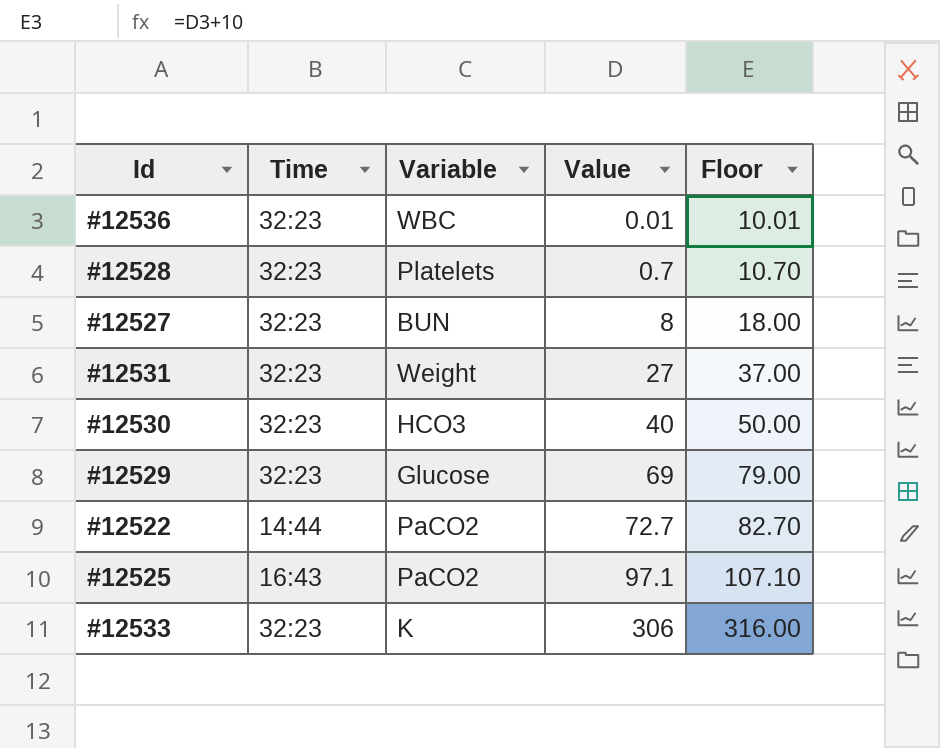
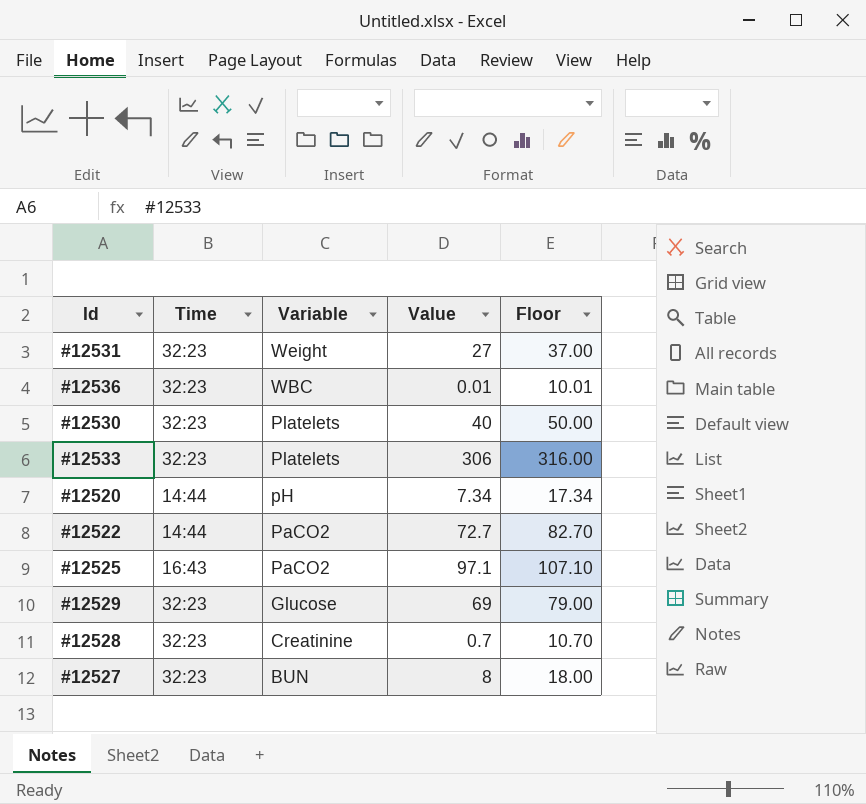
row order: Value ascending -> Variable descending
#12530 | Variable: HCO3 -> Platelets
#12533 | Variable: K -> Platelets
row #12520: none -> 14:44 | pH | 7.34 | 17.34
#12528 | Variable: Platelets -> Creatinine

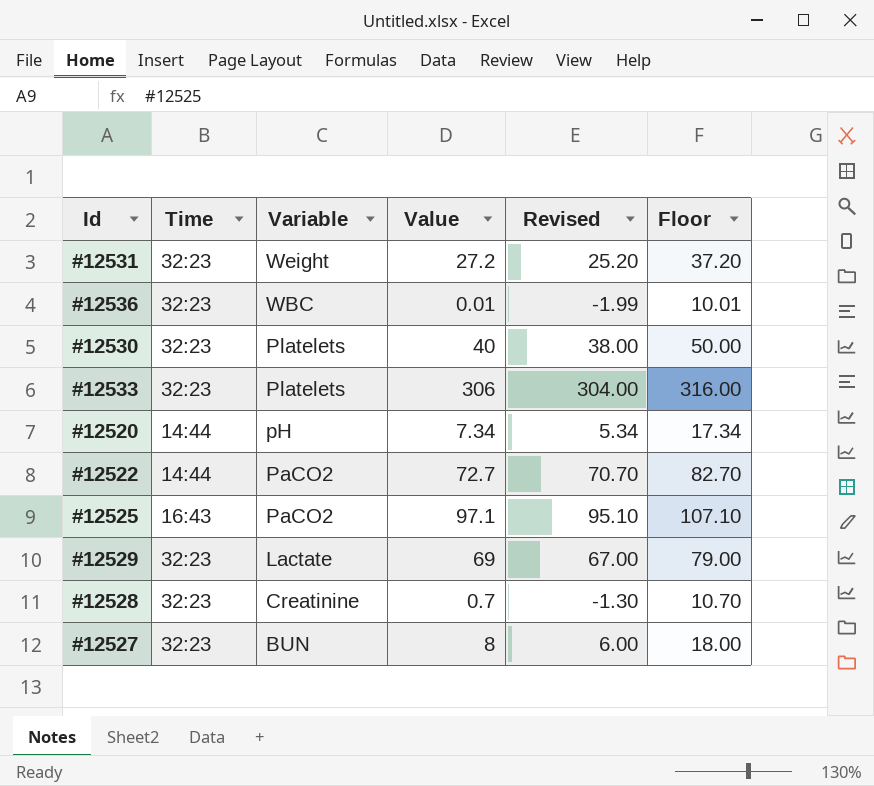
column Revised | formula: none -> [Value] - 2
#12531 | Value: 27 -> 27.2
#12531 | Floor: 37.00 -> 37.20
#12529 | Variable: Glucose -> Lactate

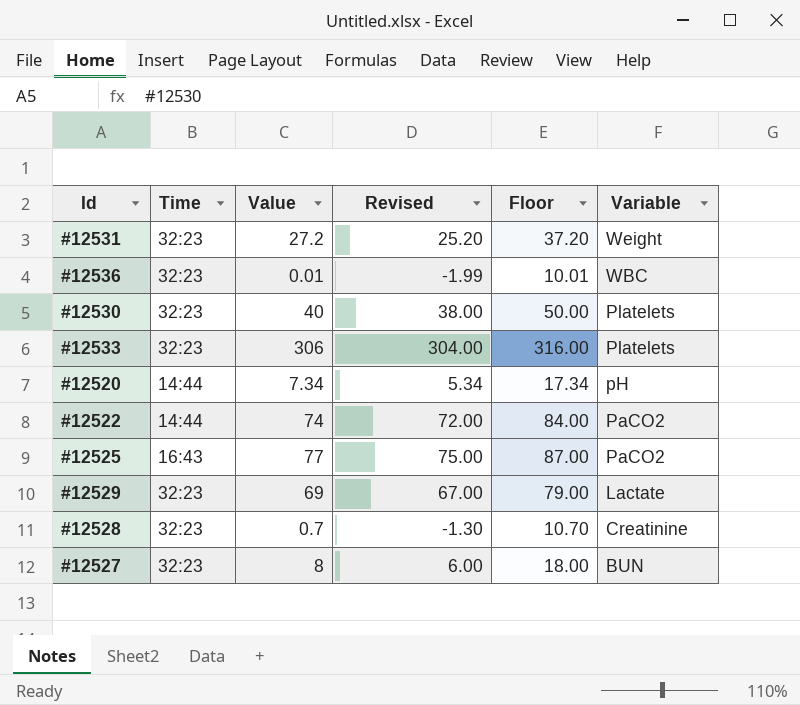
column Variable | position: 3 -> 6
#12522 | Value: 72.7 -> 74
#12522 | Revised: 70.70 -> 72.00
#12522 | Floor: 82.70 -> 84.00
#12525 | Value: 97.1 -> 77
#12525 | Revised: 95.10 -> 75.00
#12525 | Floor: 107.10 -> 87.00

